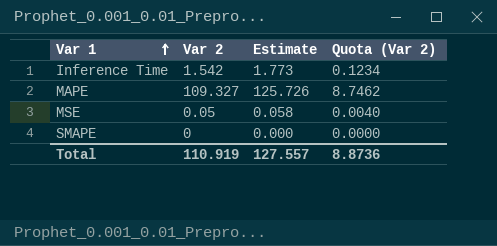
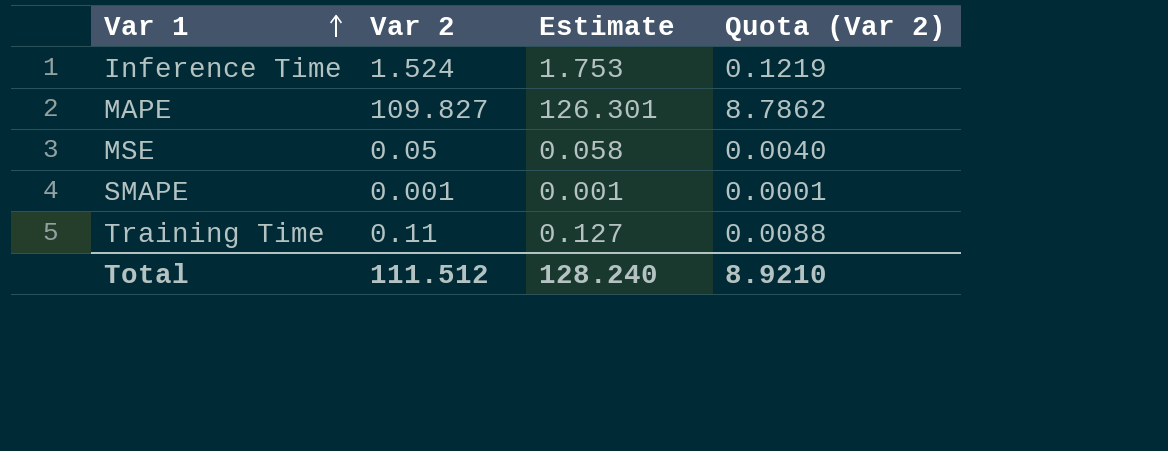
Inference Time | Var 2: 1.542 -> 1.524
Inference Time | Estimate: 1.773 -> 1.753
Inference Time | Quota (Var 2): 0.1234 -> 0.1219
MAPE | Var 2: 109.327 -> 109.827
MAPE | Estimate: 125.726 -> 126.301
MAPE | Quota (Var 2): 8.7462 -> 8.7862
SMAPE | Var 2: 0 -> 0.001
SMAPE | Estimate: 0.000 -> 0.001
SMAPE | Quota (Var 2): 0.0000 -> 0.0001
row Training Time: none -> 0.11 | 0.127 | 0.0088
Total | Var 2: 110.919 -> 111.512
Total | Estimate: 127.557 -> 128.240
Total | Quota (Var 2): 8.8736 -> 8.9210

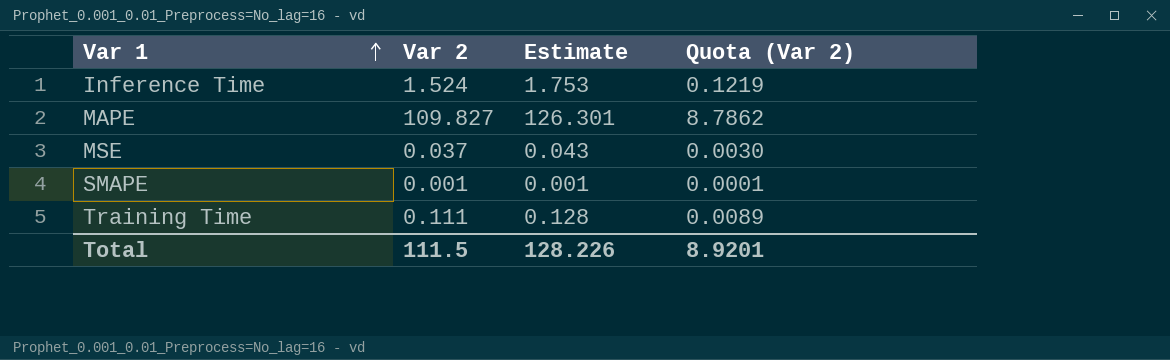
MSE | Var 2: 0.05 -> 0.037
MSE | Estimate: 0.058 -> 0.043
MSE | Quota (Var 2): 0.0040 -> 0.0030
Training Time | Var 2: 0.11 -> 0.111
Training Time | Estimate: 0.127 -> 0.128
Training Time | Quota (Var 2): 0.0088 -> 0.0089
Total | Var 2: 111.512 -> 111.5
Total | Estimate: 128.240 -> 128.226
Total | Quota (Var 2): 8.9210 -> 8.9201

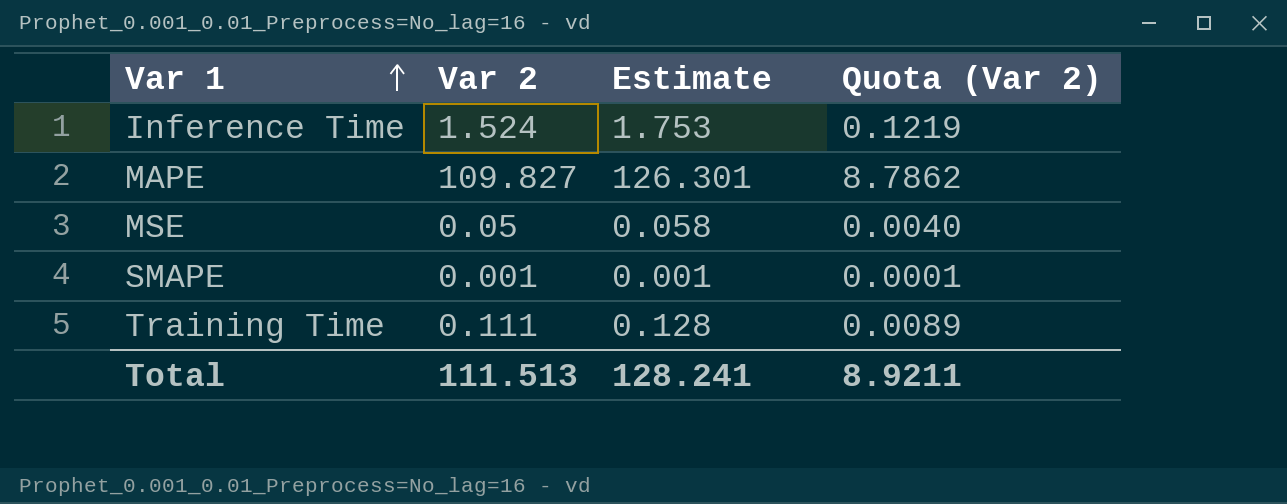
MSE | Var 2: 0.037 -> 0.05
MSE | Estimate: 0.043 -> 0.058
MSE | Quota (Var 2): 0.0030 -> 0.0040
Total | Var 2: 111.5 -> 111.513
Total | Estimate: 128.226 -> 128.241
Total | Quota (Var 2): 8.9201 -> 8.9211

